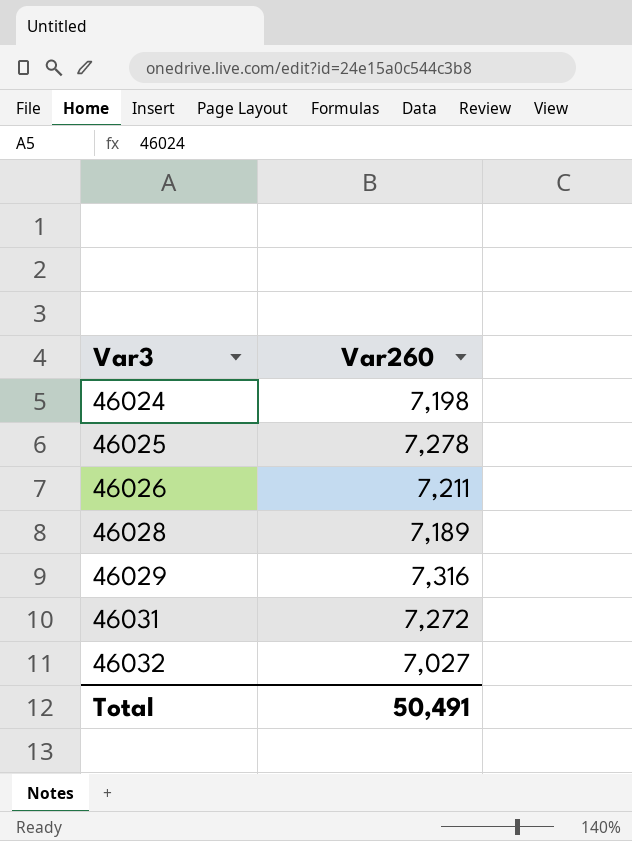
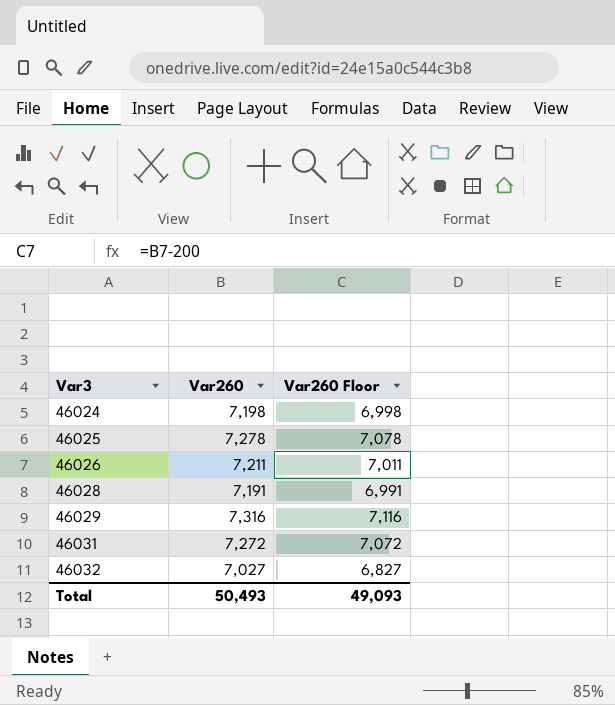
column Var260 Floor | formula: none -> [Var260] - 200
46028 | Var260: 7,189 -> 7,191
Total | Var260: 50,491 -> 50,493

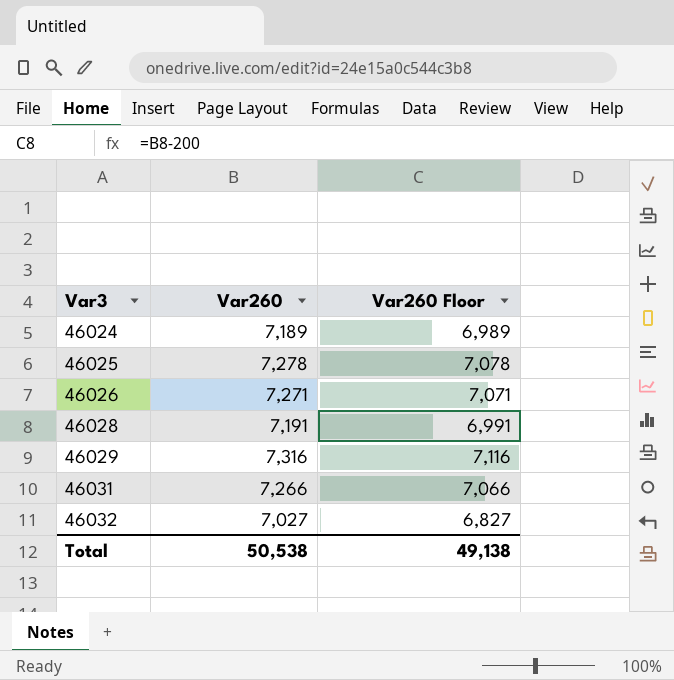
46024 | Var260: 7,198 -> 7,189
46024 | Var260 Floor: 6,998 -> 6,989
46026 | Var260: 7,211 -> 7,271
46026 | Var260 Floor: 7,011 -> 7,071
46031 | Var260: 7,272 -> 7,266
46031 | Var260 Floor: 7,072 -> 7,066
Total | Var260: 50,493 -> 50,538
Total | Var260 Floor: 49,093 -> 49,138

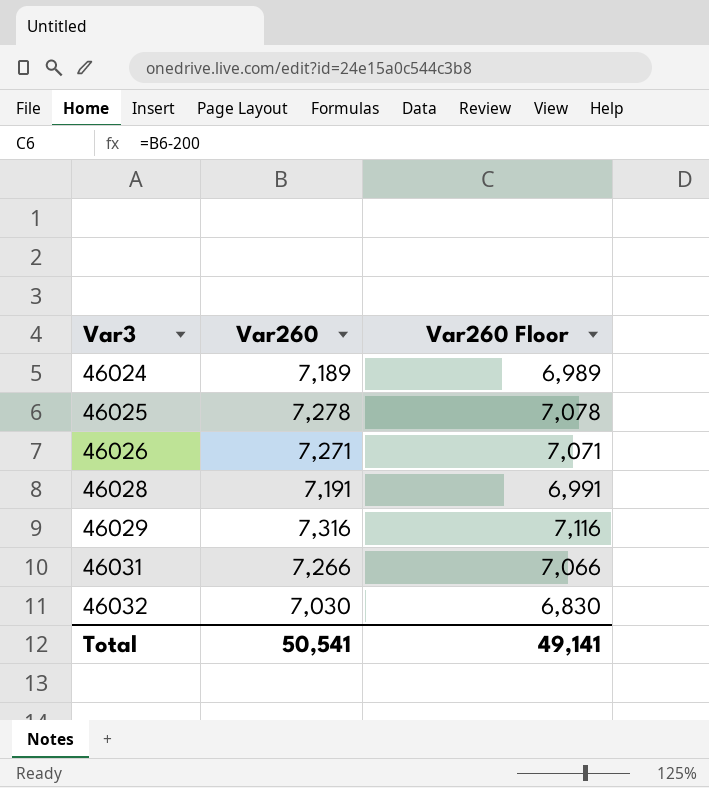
46032 | Var260: 7,027 -> 7,030
46032 | Var260 Floor: 6,827 -> 6,830
Total | Var260: 50,538 -> 50,541
Total | Var260 Floor: 49,138 -> 49,141

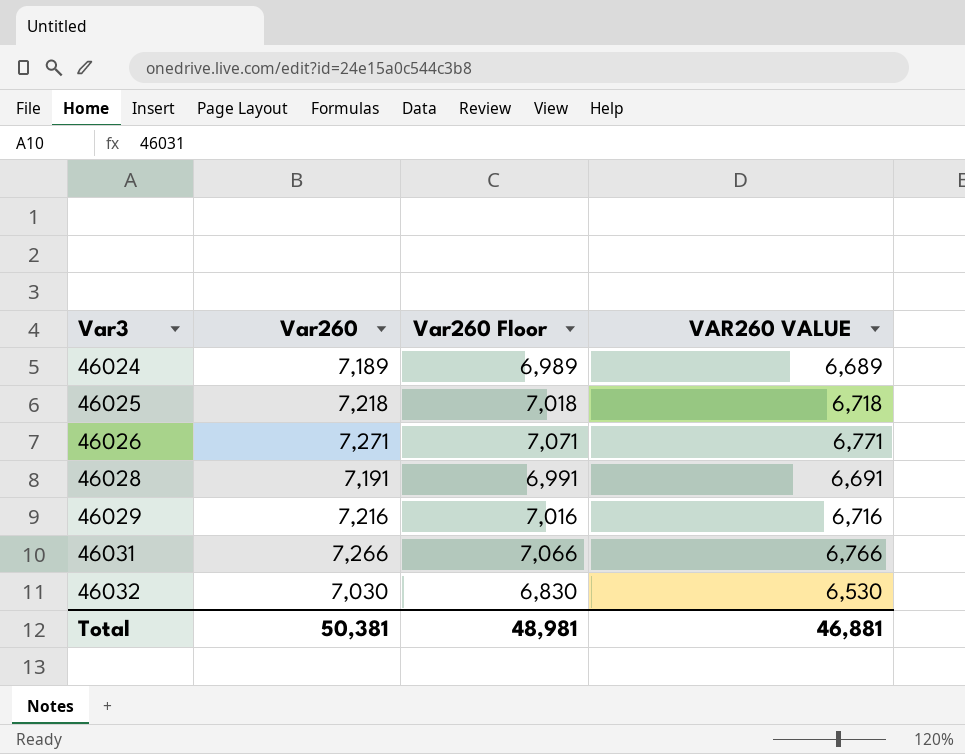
column VAR260 VALUE | formula: none -> [Var260] - 500
46025 | Var260: 7,278 -> 7,218
46025 | Var260 Floor: 7,078 -> 7,018
46029 | Var260: 7,316 -> 7,216
46029 | Var260 Floor: 7,116 -> 7,016
Total | Var260: 50,541 -> 50,381
Total | Var260 Floor: 49,141 -> 48,981

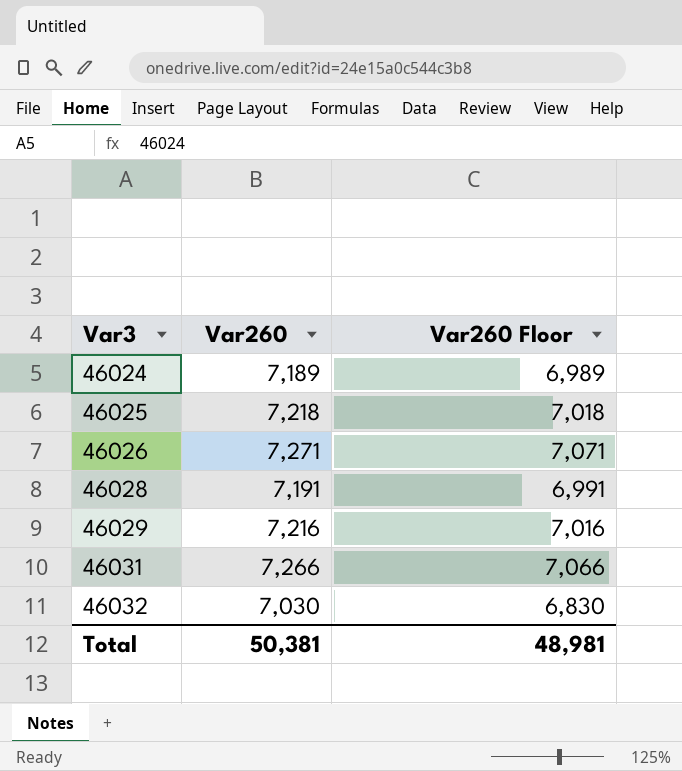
column VAR260 VALUE | formula: [Var260] - 500 -> none

